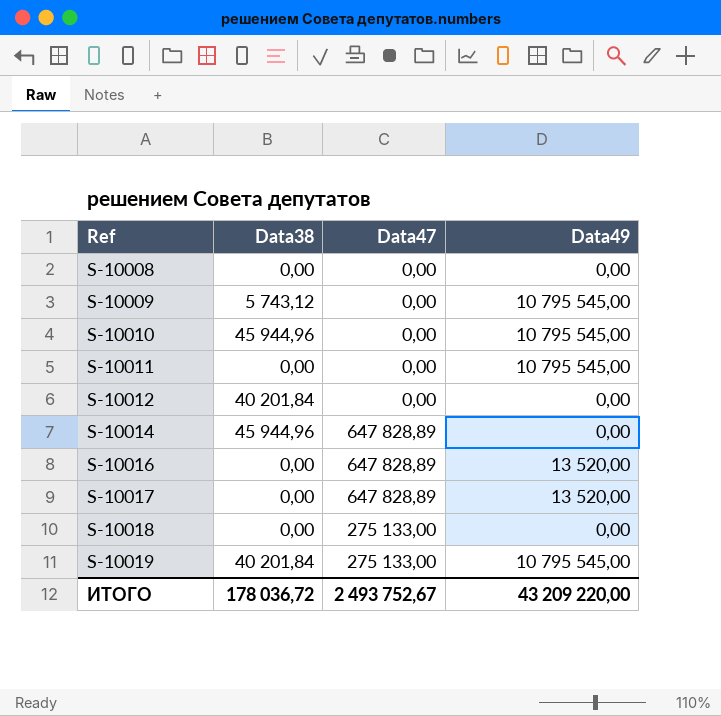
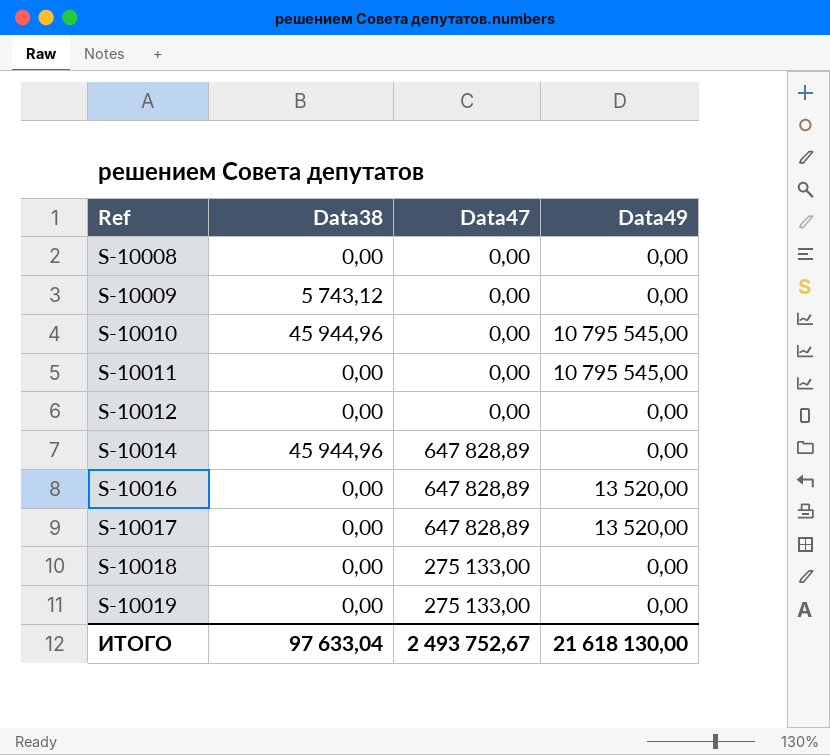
S-10009 | Data49: 10 795 545,00 -> 0,00
S-10012 | Data38: 40 201,84 -> 0,00
S-10019 | Data38: 40 201,84 -> 0,00
S-10019 | Data49: 10 795 545,00 -> 0,00
ИТОГО | Data38: 178 036,72 -> 97 633,04
ИТОГО | Data49: 43 209 220,00 -> 21 618 130,00

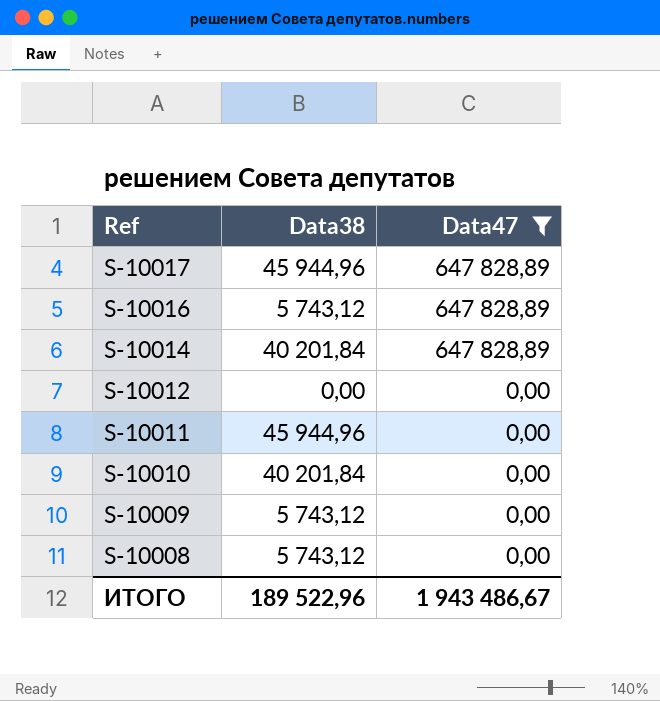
filter: none -> Data47 != 275 133,00
row order: Ref ascending -> Ref descending
column Data49 | position: 4 -> none
S-10017 | Data38: 0,00 -> 45 944,96
S-10016 | Data38: 0,00 -> 5 743,12
S-10014 | Data38: 45 944,96 -> 40 201,84
S-10011 | Data38: 0,00 -> 45 944,96
S-10010 | Data38: 45 944,96 -> 40 201,84
S-10008 | Data38: 0,00 -> 5 743,12
ИТОГО | Data38: 97 633,04 -> 189 522,96
ИТОГО | Data47: 2 493 752,67 -> 1 943 486,67

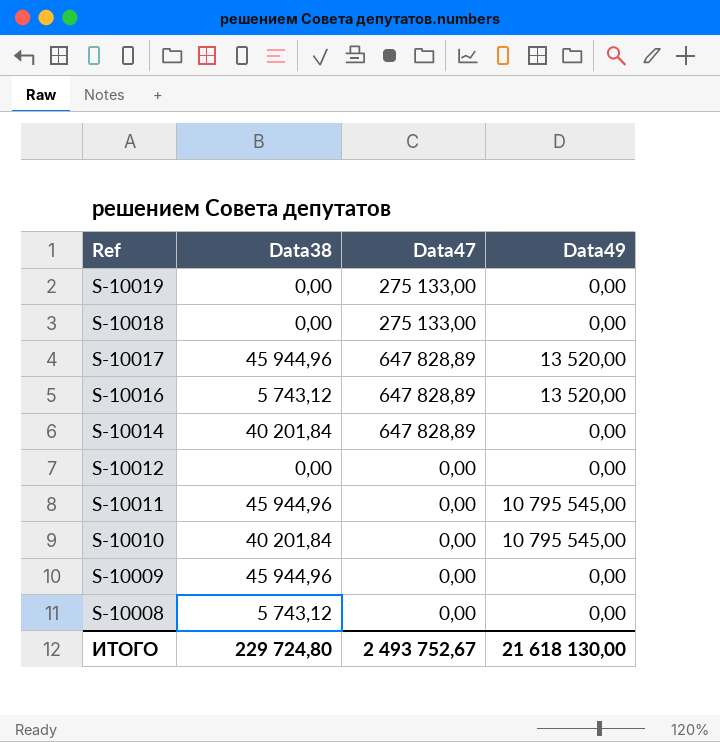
filter: Data47 != 275 133,00 -> none
column Data49 | position: none -> 4
S-10009 | Data38: 5 743,12 -> 45 944,96
ИТОГО | Data38: 189 522,96 -> 229 724,80
ИТОГО | Data47: 1 943 486,67 -> 2 493 752,67

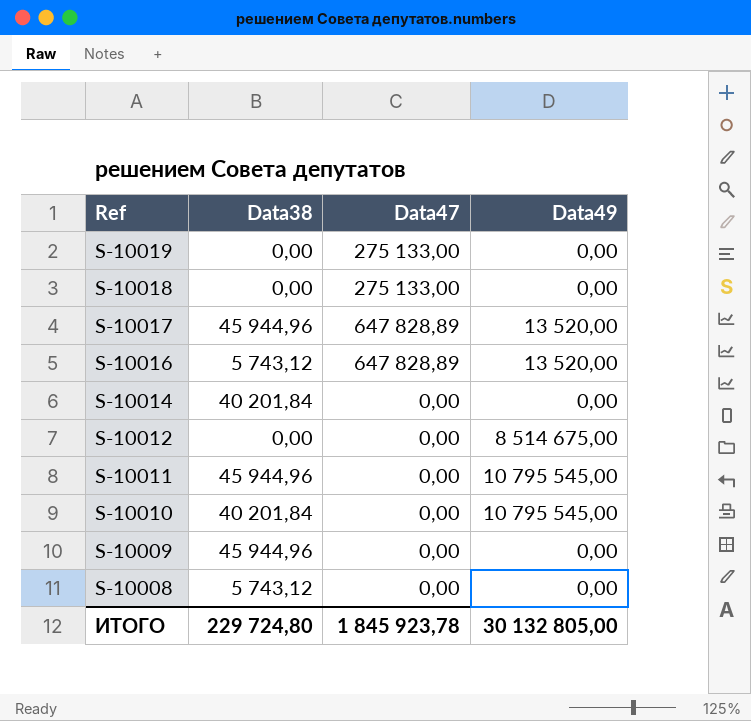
S-10014 | Data47: 647 828,89 -> 0,00
S-10012 | Data49: 0,00 -> 8 514 675,00
ИТОГО | Data47: 2 493 752,67 -> 1 845 923,78
ИТОГО | Data49: 21 618 130,00 -> 30 132 805,00

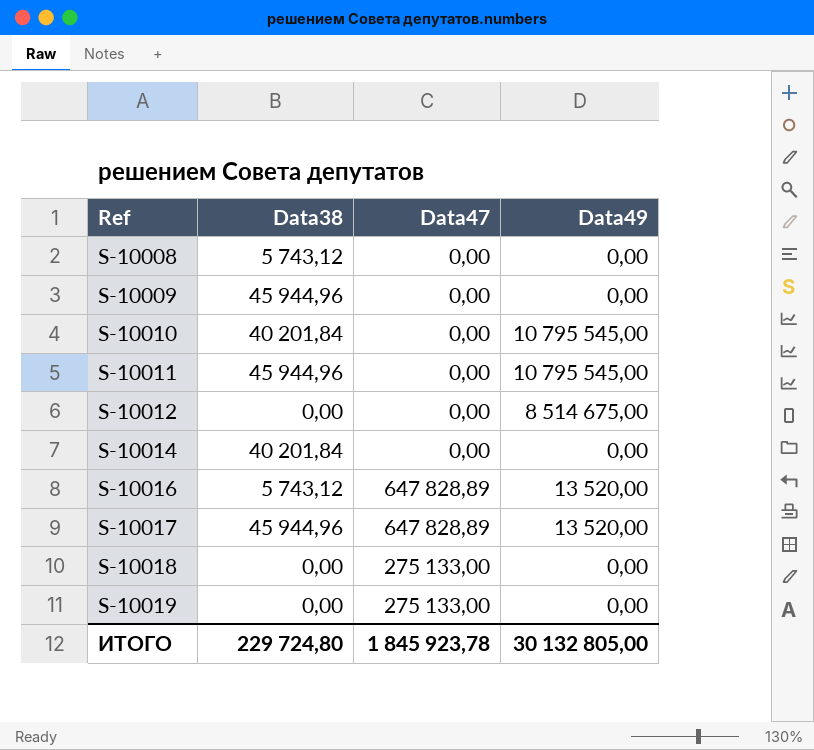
row order: Ref descending -> Ref ascending

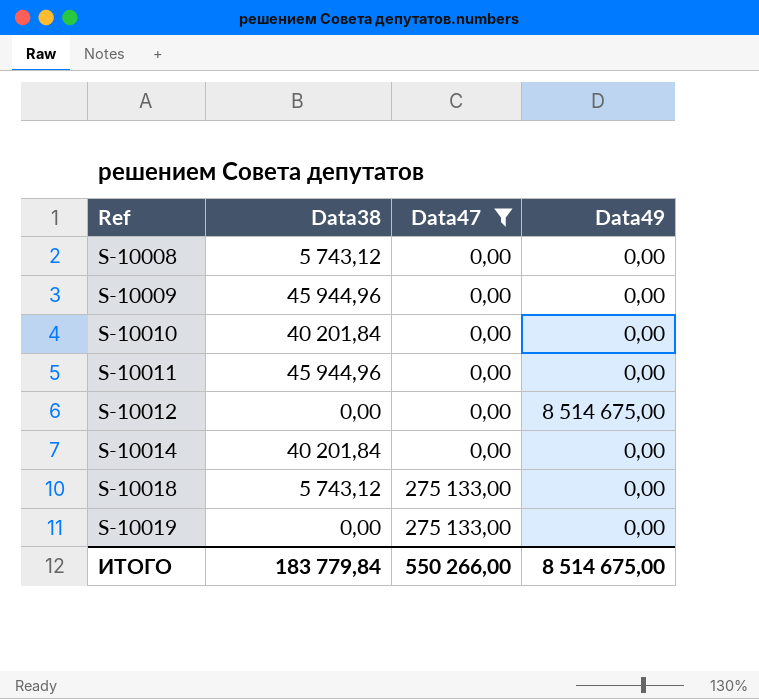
filter: none -> Data47 != 647 828,89
S-10010 | Data49: 10 795 545,00 -> 0,00
S-10011 | Data49: 10 795 545,00 -> 0,00
S-10018 | Data38: 0,00 -> 5 743,12
ИТОГО | Data38: 229 724,80 -> 183 779,84
ИТОГО | Data47: 1 845 923,78 -> 550 266,00
ИТОГО | Data49: 30 132 805,00 -> 8 514 675,00

